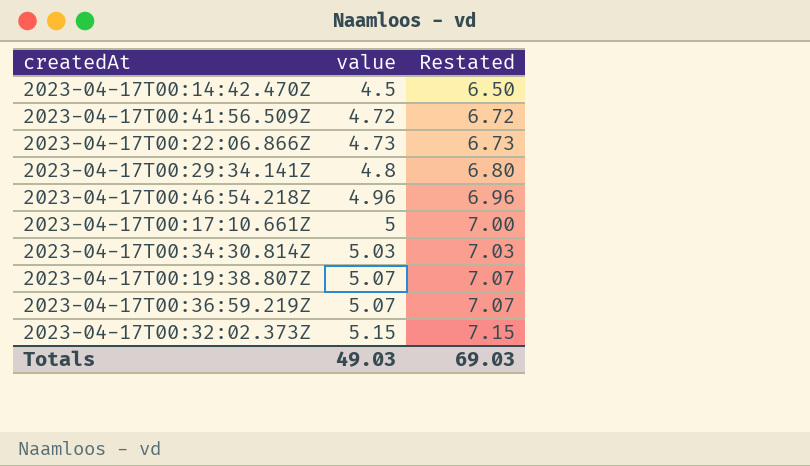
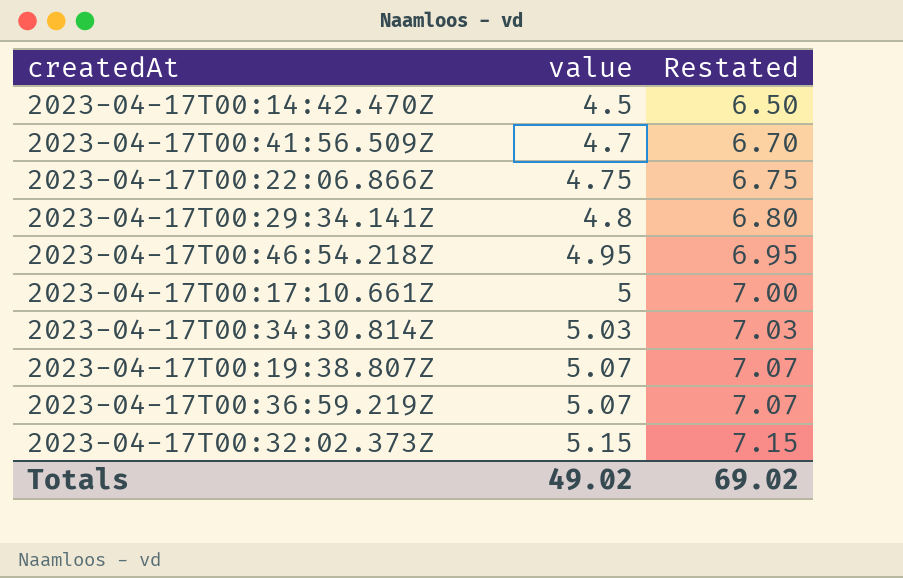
2023-04-17T00:41:56.509Z | value: 4.72 -> 4.7
2023-04-17T00:41:56.509Z | Restated: 6.72 -> 6.70
2023-04-17T00:22:06.866Z | value: 4.73 -> 4.75
2023-04-17T00:22:06.866Z | Restated: 6.73 -> 6.75
2023-04-17T00:46:54.218Z | value: 4.96 -> 4.95
2023-04-17T00:46:54.218Z | Restated: 6.96 -> 6.95
Totals | value: 49.03 -> 49.02
Totals | Restated: 69.03 -> 69.02

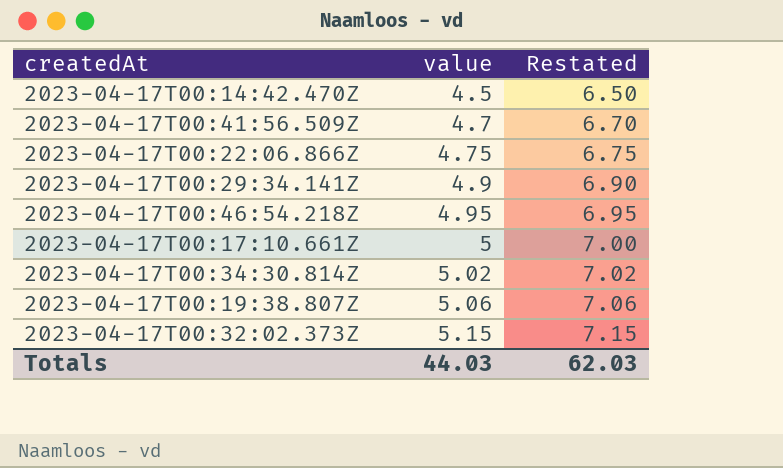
row 2023-04-17T00:36:59.219Z: 5.07 | 7.07 -> none
2023-04-17T00:29:34.141Z | value: 4.8 -> 4.9
2023-04-17T00:29:34.141Z | Restated: 6.80 -> 6.90
2023-04-17T00:34:30.814Z | value: 5.03 -> 5.02
2023-04-17T00:34:30.814Z | Restated: 7.03 -> 7.02
2023-04-17T00:19:38.807Z | value: 5.07 -> 5.06
2023-04-17T00:19:38.807Z | Restated: 7.07 -> 7.06
Totals | value: 49.02 -> 44.03
Totals | Restated: 69.02 -> 62.03

